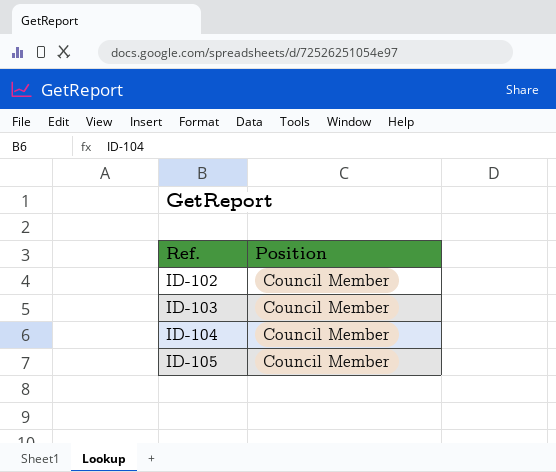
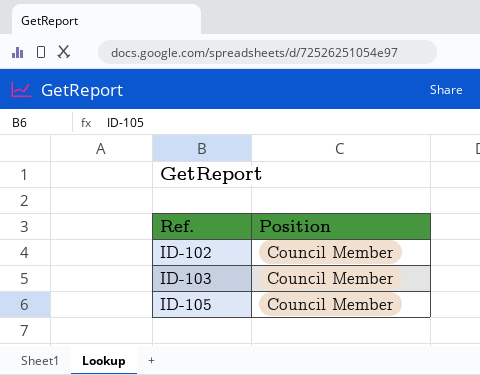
row ID-104: Council Member -> none

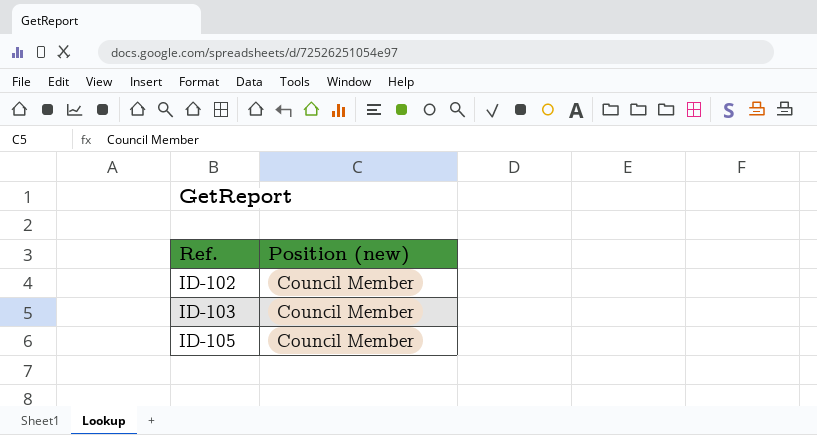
column name: Position -> Position (new)

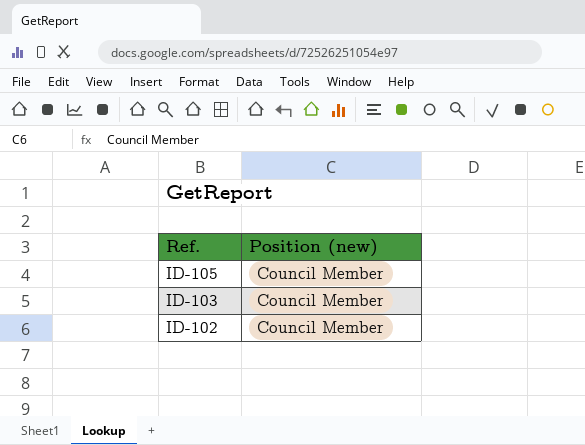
row order: Ref. ascending -> Ref. descending

